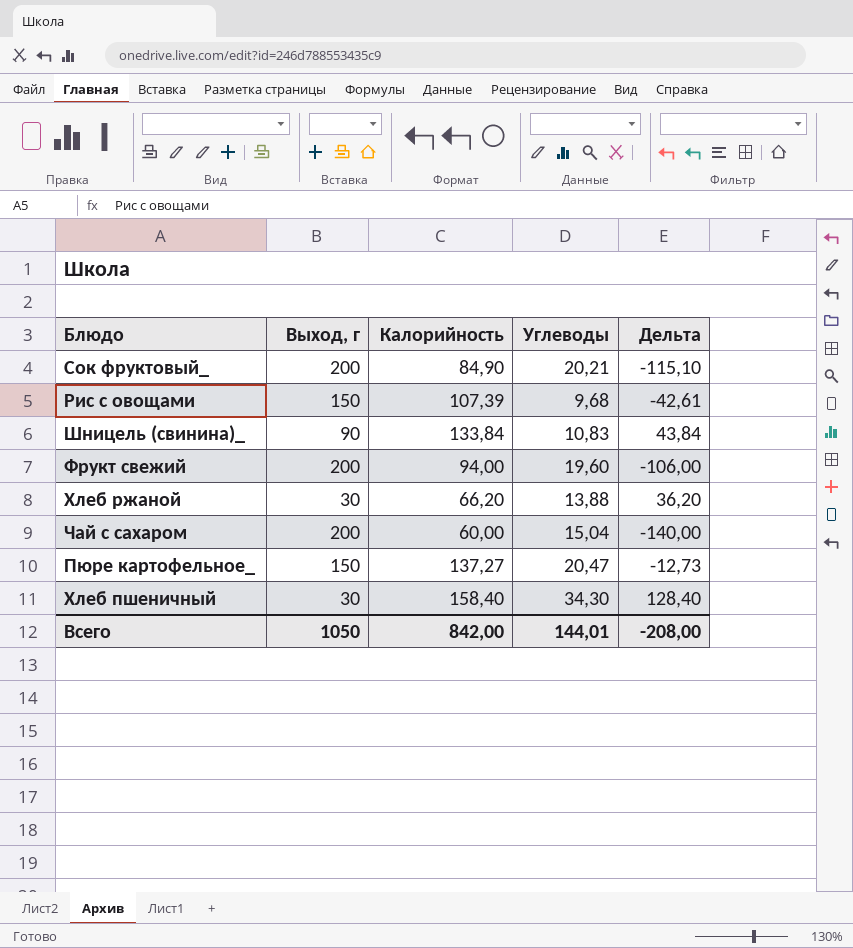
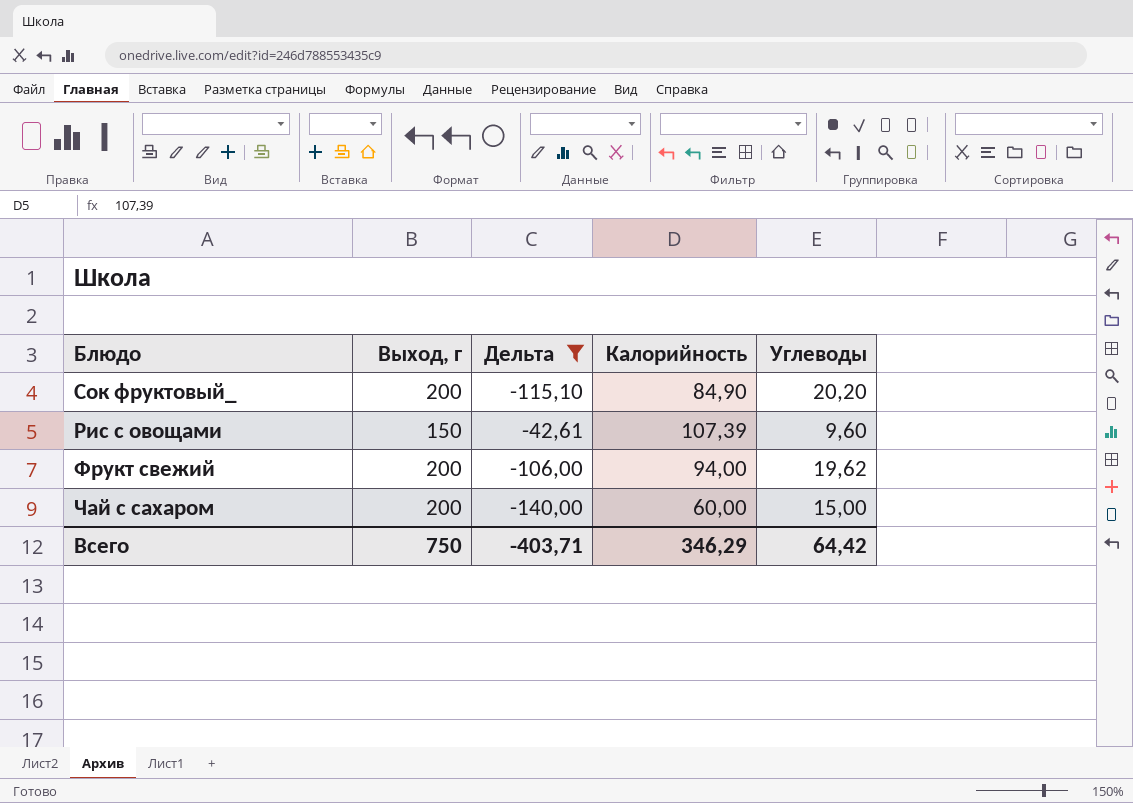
filter: none -> Дельта <= -42,61
column Дельта | position: 5 -> 3
Сок фруктовый_ | Углеводы: 20,21 -> 20,20
Рис с овощами | Углеводы: 9,68 -> 9,60
Фрукт свежий | Углеводы: 19,60 -> 19,62
Чай с сахаром | Углеводы: 15,04 -> 15,00
Всего | Выход, г: 1050 -> 750
Всего | Дельта: -208,00 -> -403,71
Всего | Калорийность: 842,00 -> 346,29
Всего | Углеводы: 144,01 -> 64,42

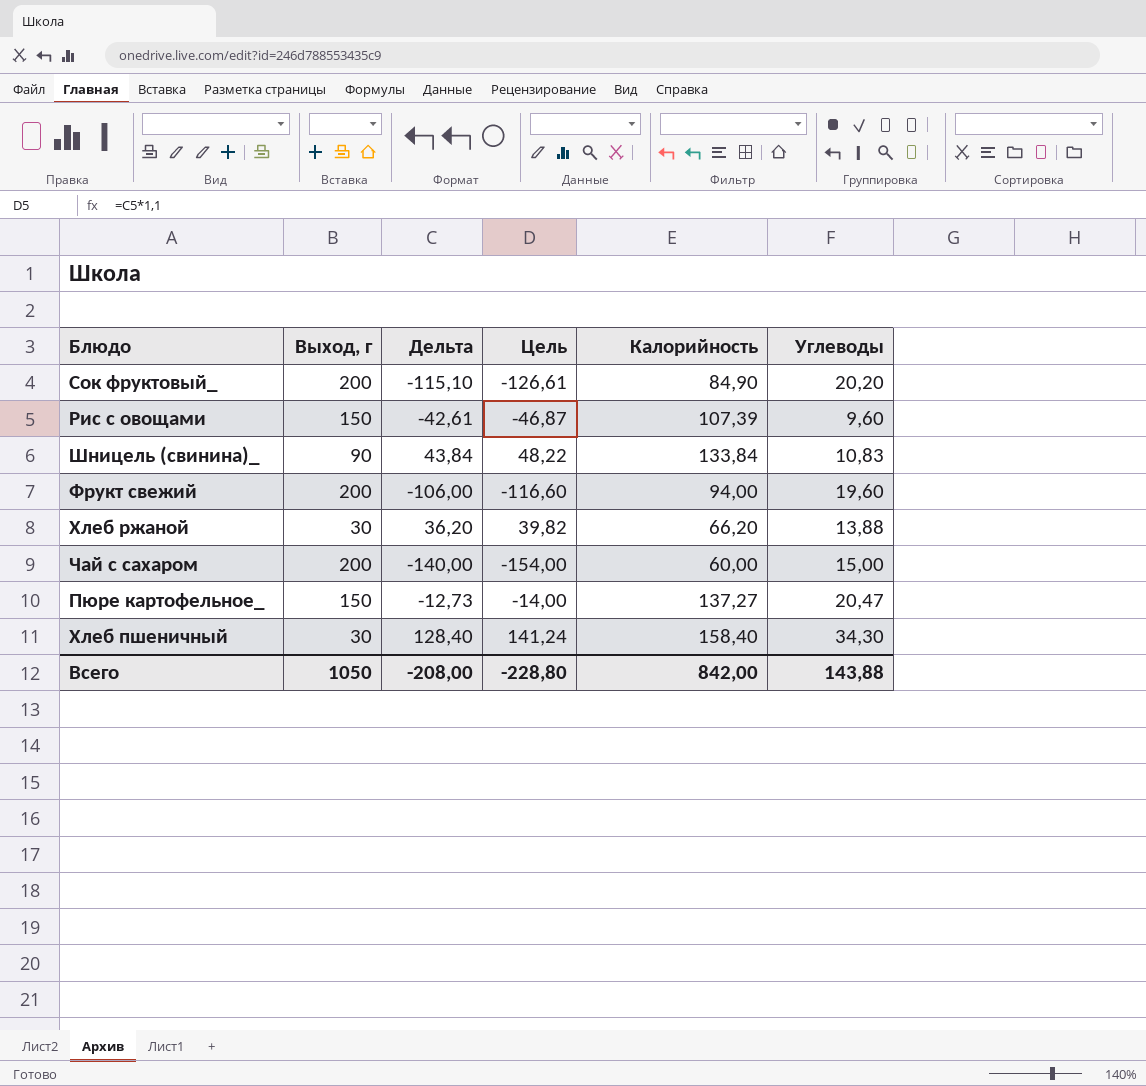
filter: Дельта <= -42,61 -> none
column Цель | formula: none -> [Дельта] * 1,1
Фрукт свежий | Углеводы: 19,62 -> 19,60
Всего | Выход, г: 750 -> 1050
Всего | Дельта: -403,71 -> -208,00
Всего | Калорийность: 346,29 -> 842,00
Всего | Углеводы: 64,42 -> 143,88

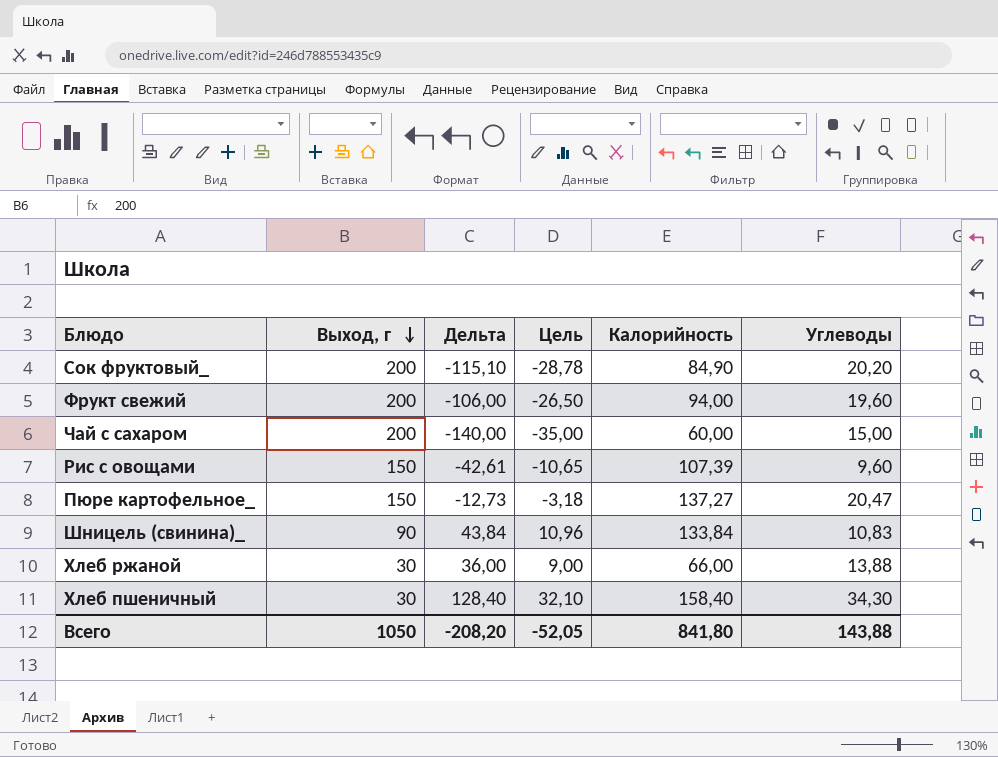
row order: none -> Выход, г descending
column Цель | formula: [Дельта] * 1,1 -> [Дельта] * 0,25
Хлеб ржаной | Дельта: 36,20 -> 36,00
Хлеб ржаной | Калорийность: 66,20 -> 66,00
Всего | Дельта: -208,00 -> -208,20
Всего | Цель: -228,80 -> -52,05
Всего | Калорийность: 842,00 -> 841,80

